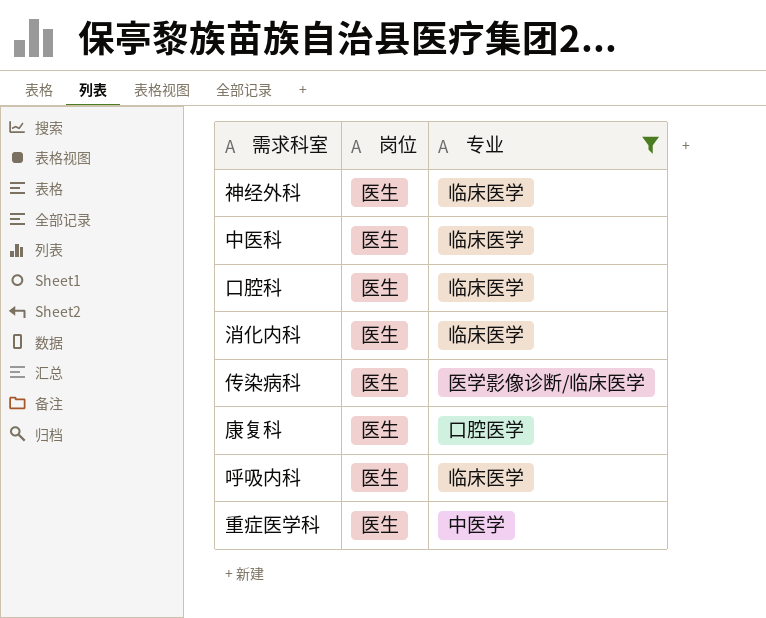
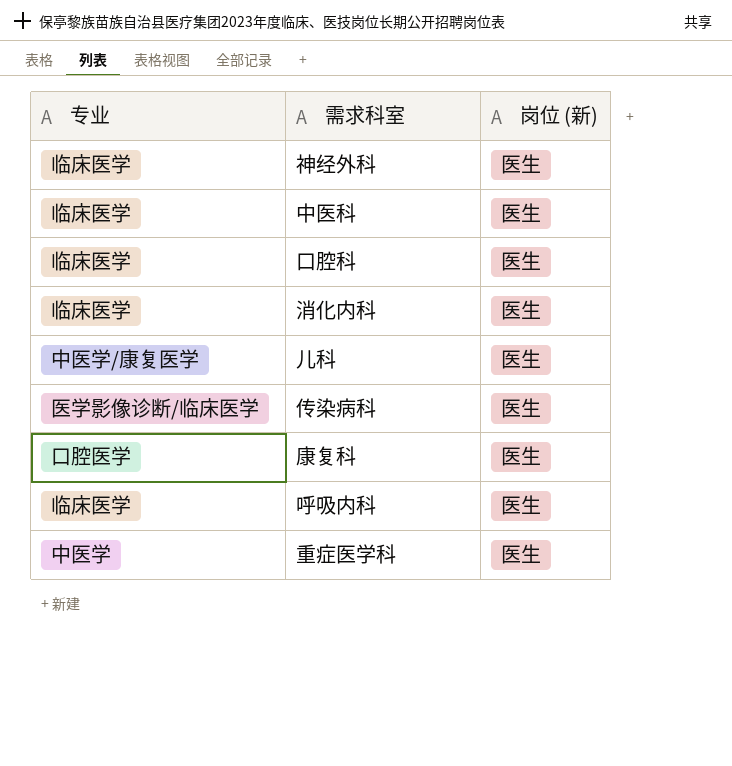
filter: 专业 != 中医学/康复医学 -> none
column 专业 | position: 3 -> 1
column name: 岗位 -> 岗位 (新)

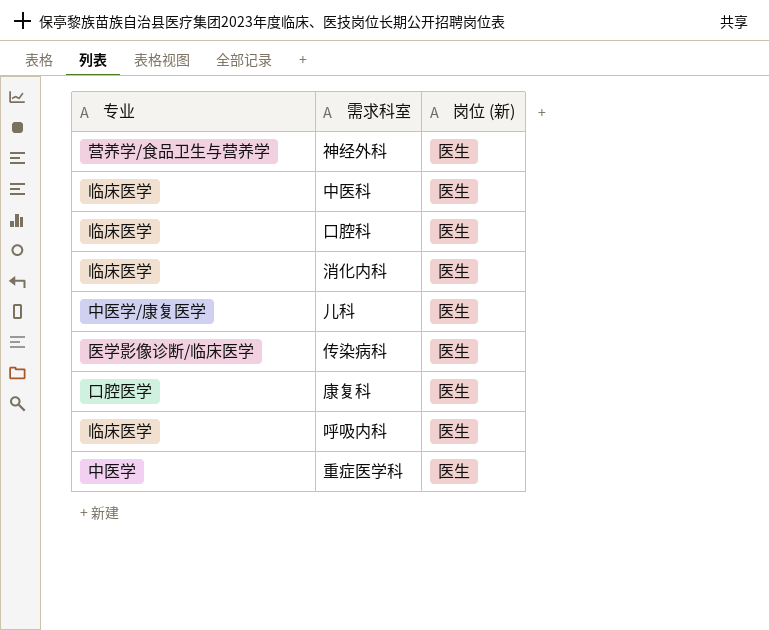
神经外科 | 专业: 临床医学 -> 营养学/食品卫生与营养学

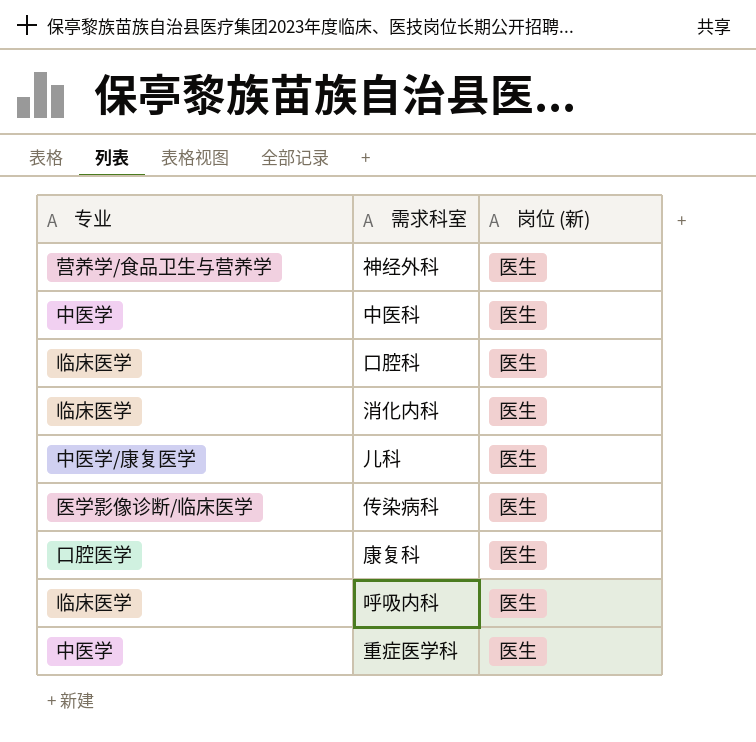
中医科 | 专业: 临床医学 -> 中医学

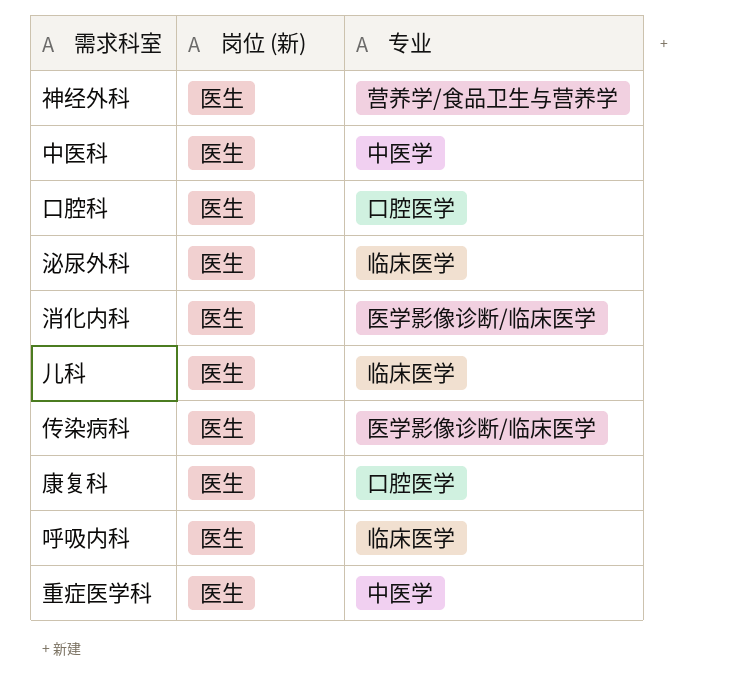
column 专业 | position: 1 -> 3
口腔科 | 专业: 临床医学 -> 口腔医学
row 泌尿外科: none -> 医生 | 临床医学
消化内科 | 专业: 临床医学 -> 医学影像诊断/临床医学
儿科 | 专业: 中医学/康复医学 -> 临床医学

